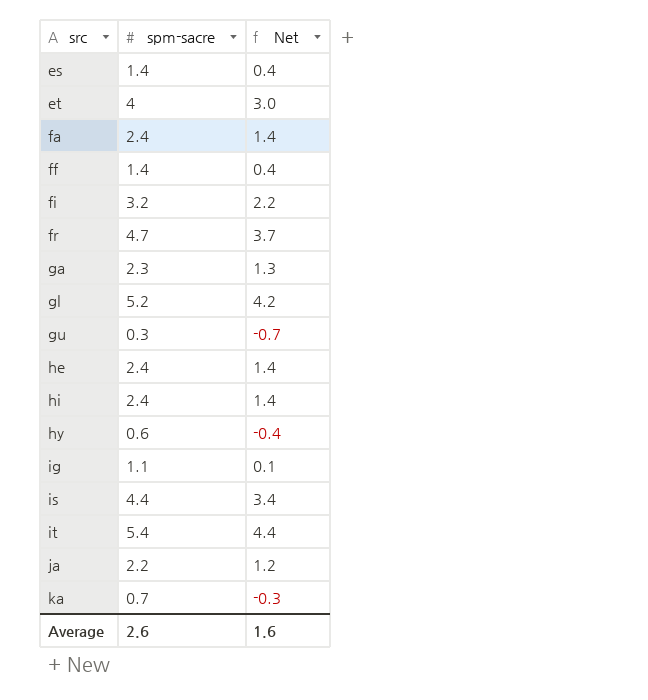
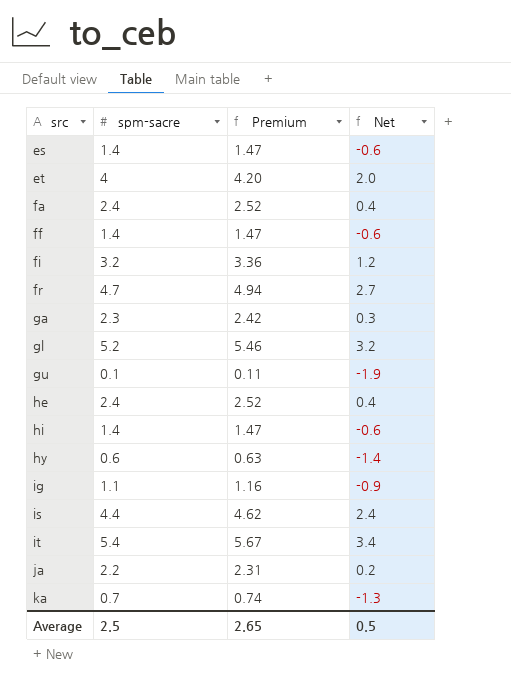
column Premium | formula: none -> [spm-sacre] * 1.05
column Net | formula: [spm-sacre] - 1 -> [spm-sacre] - 2
gu | spm-sacre: 0.3 -> 0.1
hi | spm-sacre: 2.4 -> 1.4
Average | spm-sacre: 2.6 -> 2.5
Average | Net: 1.6 -> 0.5

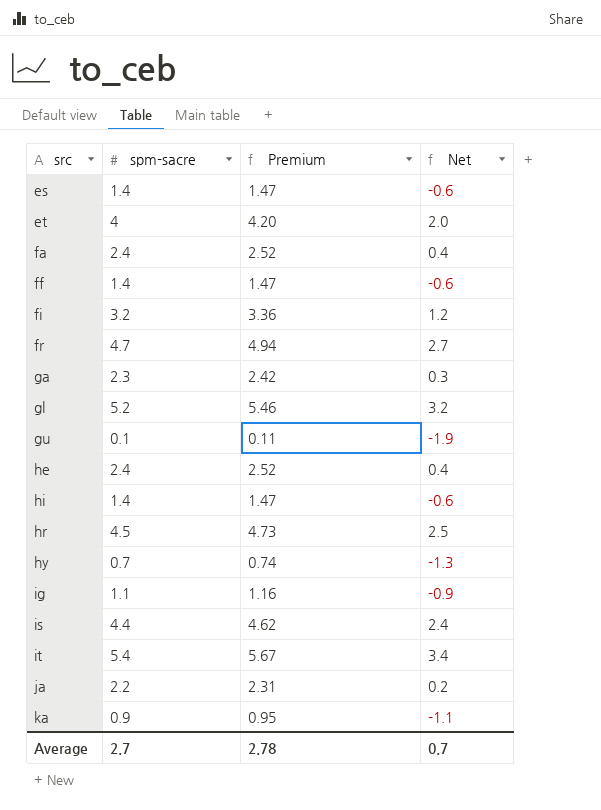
row hr: none -> 4.5 | 4.73 | 2.5
hy | spm-sacre: 0.6 -> 0.7
hy | Premium: 0.63 -> 0.74
hy | Net: -1.4 -> -1.3
ka | spm-sacre: 0.7 -> 0.9
ka | Premium: 0.74 -> 0.95
ka | Net: -1.3 -> -1.1
Average | spm-sacre: 2.5 -> 2.7
Average | Premium: 2.65 -> 2.78
Average | Net: 0.5 -> 0.7

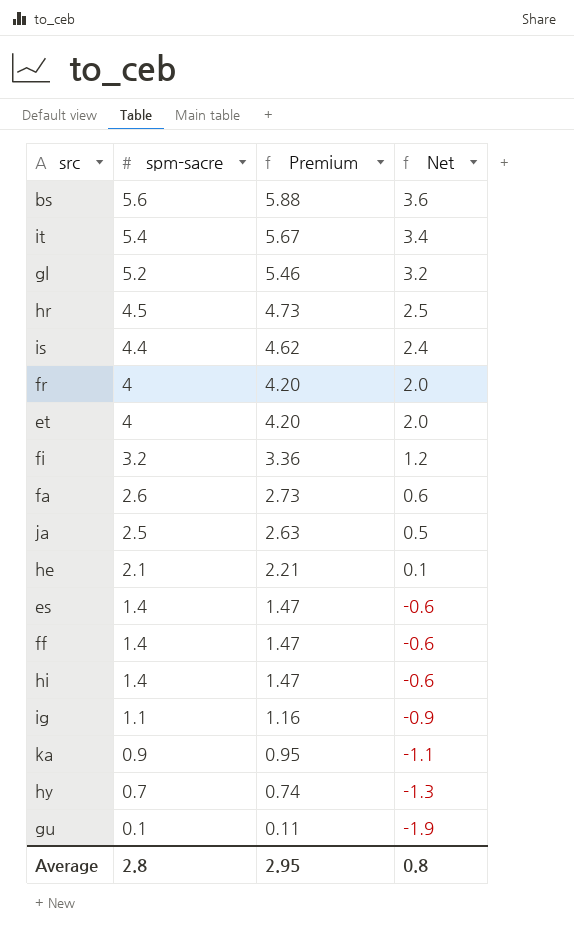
row order: src ascending -> spm-sacre descending
row ga: 2.3 | 2.42 | 0.3 -> none
row bs: none -> 5.6 | 5.88 | 3.6
fr | spm-sacre: 4.7 -> 4
fr | Premium: 4.94 -> 4.20
fr | Net: 2.7 -> 2.0
fa | spm-sacre: 2.4 -> 2.6
fa | Premium: 2.52 -> 2.73
fa | Net: 0.4 -> 0.6
ja | spm-sacre: 2.2 -> 2.5
ja | Premium: 2.31 -> 2.63
ja | Net: 0.2 -> 0.5
he | spm-sacre: 2.4 -> 2.1
he | Premium: 2.52 -> 2.21
he | Net: 0.4 -> 0.1
Average | spm-sacre: 2.7 -> 2.8
Average | Premium: 2.78 -> 2.95
Average | Net: 0.7 -> 0.8

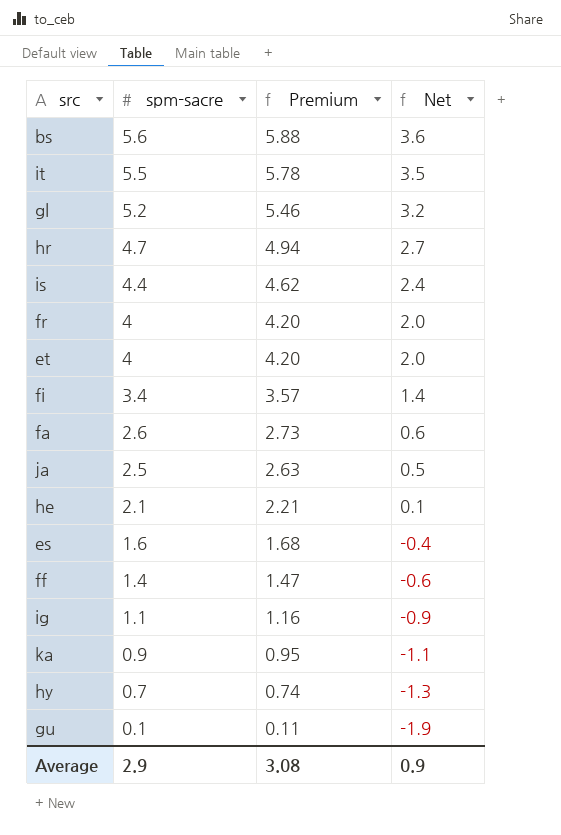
row hi: 1.4 | 1.47 | -0.6 -> none
it | spm-sacre: 5.4 -> 5.5
it | Premium: 5.67 -> 5.78
it | Net: 3.4 -> 3.5
hr | spm-sacre: 4.5 -> 4.7
hr | Premium: 4.73 -> 4.94
hr | Net: 2.5 -> 2.7
fi | spm-sacre: 3.2 -> 3.4
fi | Premium: 3.36 -> 3.57
fi | Net: 1.2 -> 1.4
es | spm-sacre: 1.4 -> 1.6
es | Premium: 1.47 -> 1.68
es | Net: -0.6 -> -0.4
Average | spm-sacre: 2.8 -> 2.9
Average | Premium: 2.95 -> 3.08
Average | Net: 0.8 -> 0.9

